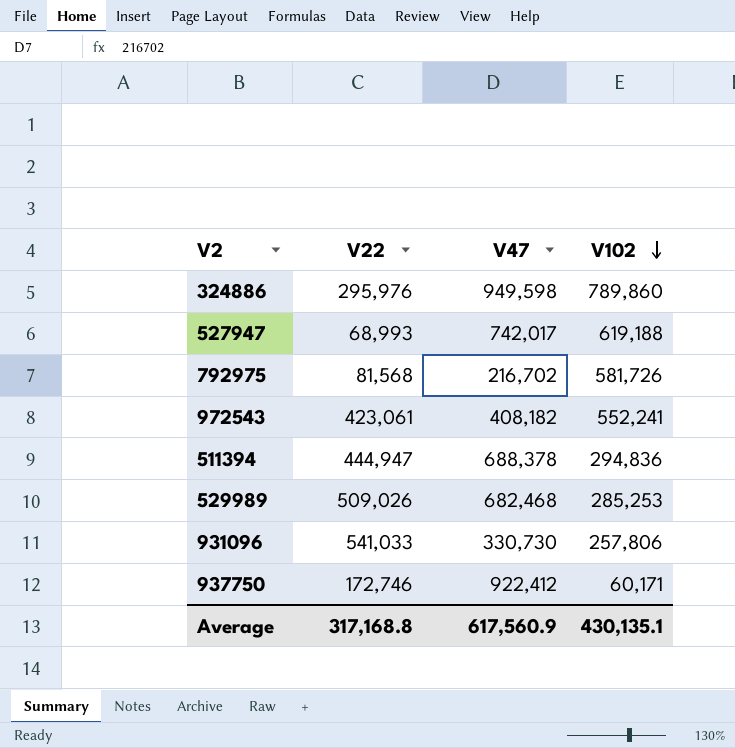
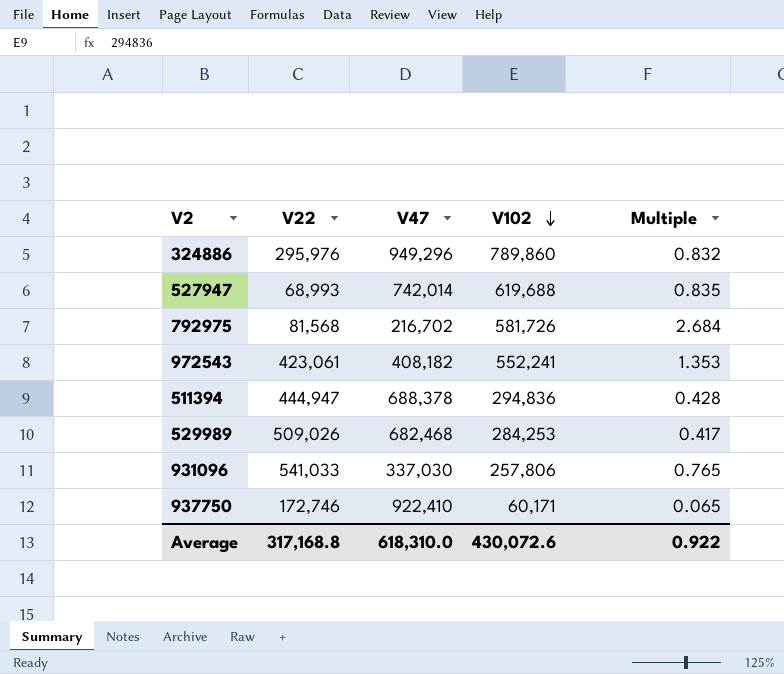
column Multiple | formula: none -> [V102] / [V47]
324886 | V47: 949,598 -> 949,296
527947 | V47: 742,017 -> 742,014
527947 | V102: 619,188 -> 619,688
529989 | V102: 285,253 -> 284,253
931096 | V47: 330,730 -> 337,030
937750 | V47: 922,412 -> 922,410
Average | V47: 617,560.9 -> 618,310.0
Average | V102: 430,135.1 -> 430,072.6

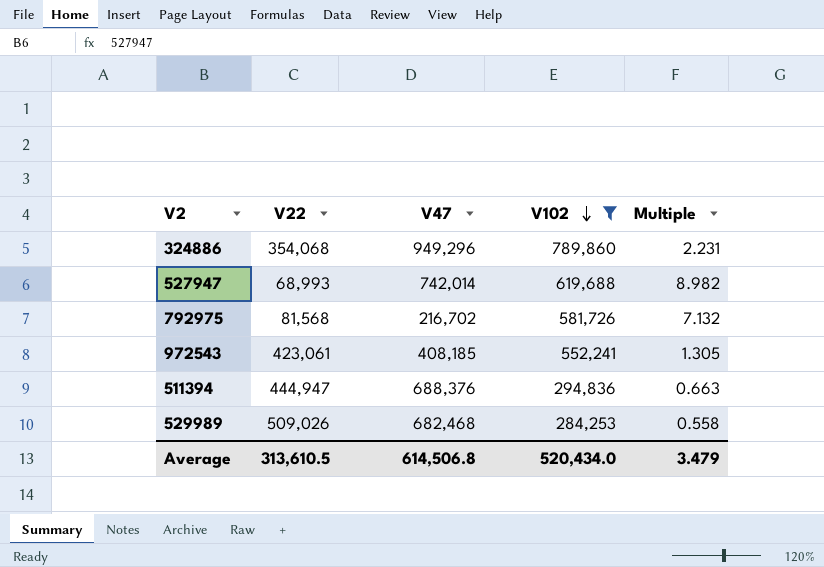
filter: none -> V102 >= 284,253
column Multiple | formula: [V102] / [V47] -> [V102] / [V22]
324886 | V22: 295,976 -> 354,068
972543 | V47: 408,182 -> 408,185
511394 | V47: 688,378 -> 688,376
Average | V22: 317,168.8 -> 313,610.5
Average | V47: 618,310.0 -> 614,506.8
Average | V102: 430,072.6 -> 520,434.0
Average | Multiple: 0.922 -> 3.479

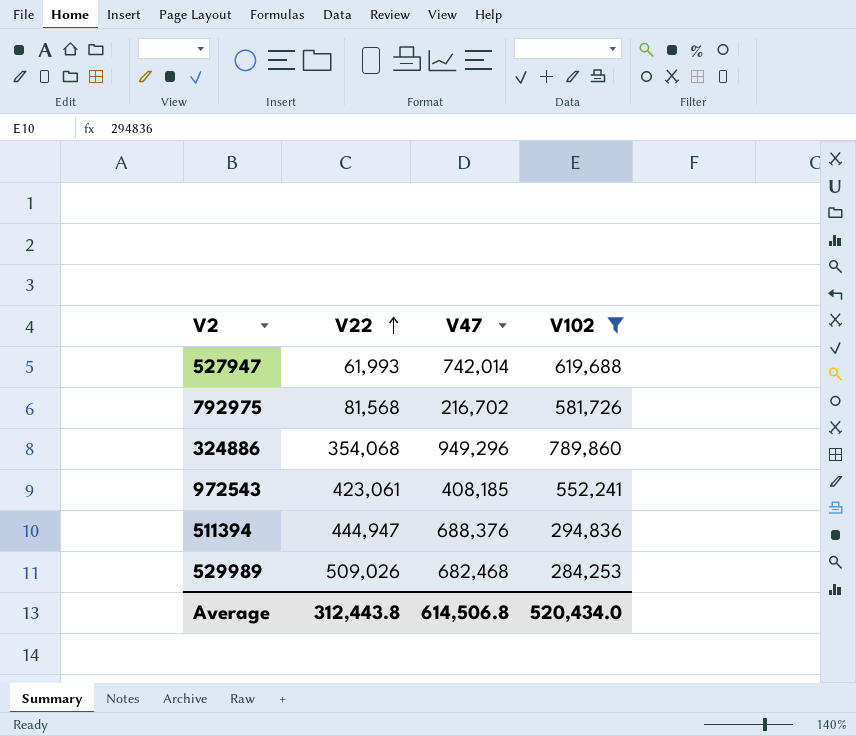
row order: V102 descending -> V22 ascending
column Multiple | formula: [V102] / [V22] -> none
527947 | V22: 68,993 -> 61,993
Average | V22: 313,610.5 -> 312,443.8

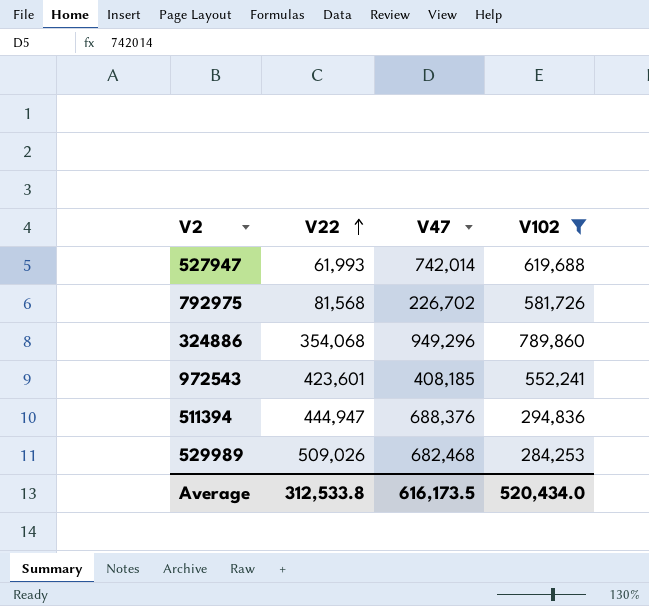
792975 | V47: 216,702 -> 226,702
972543 | V22: 423,061 -> 423,601
Average | V22: 312,443.8 -> 312,533.8
Average | V47: 614,506.8 -> 616,173.5

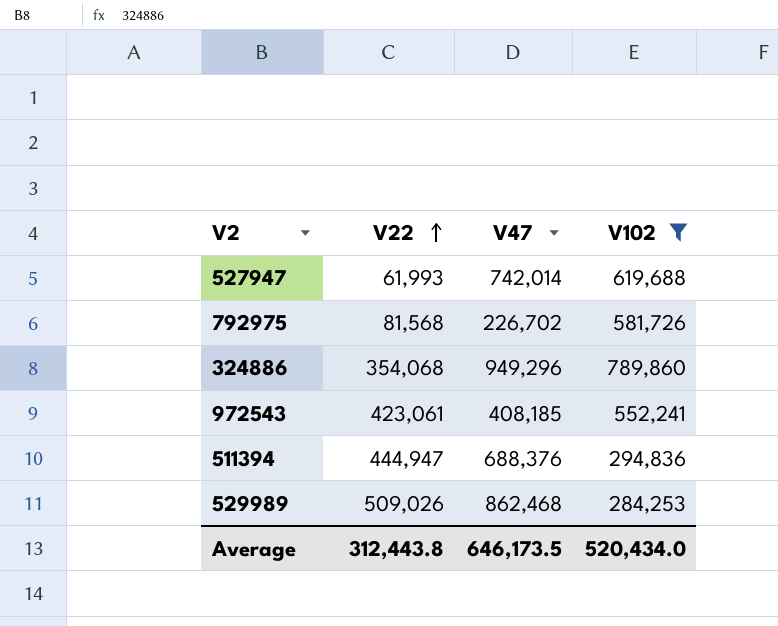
972543 | V22: 423,601 -> 423,061
529989 | V47: 682,468 -> 862,468
Average | V22: 312,533.8 -> 312,443.8
Average | V47: 616,173.5 -> 646,173.5

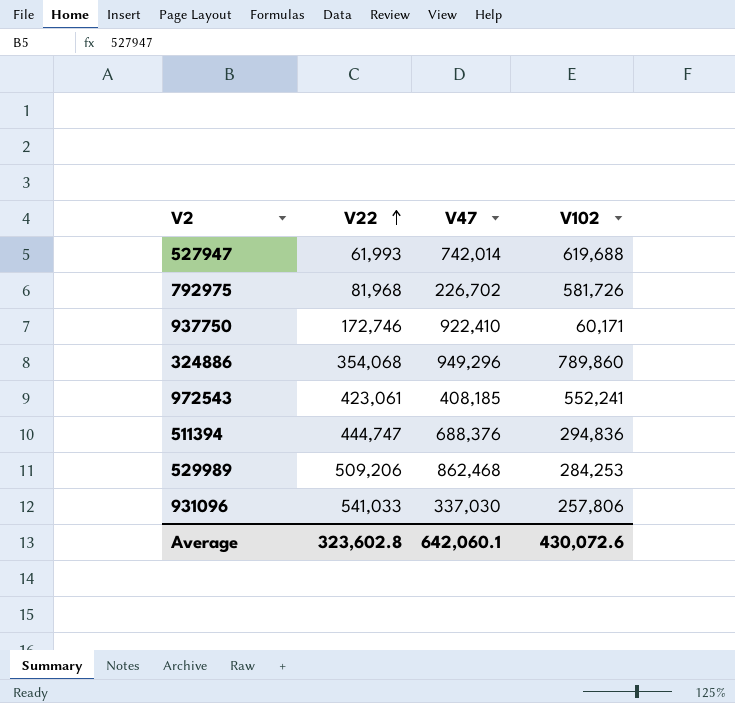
filter: V102 >= 284,253 -> none
792975 | V22: 81,568 -> 81,968
511394 | V22: 444,947 -> 444,747
529989 | V22: 509,026 -> 509,206
Average | V22: 312,443.8 -> 323,602.8
Average | V47: 646,173.5 -> 642,060.1
Average | V102: 520,434.0 -> 430,072.6

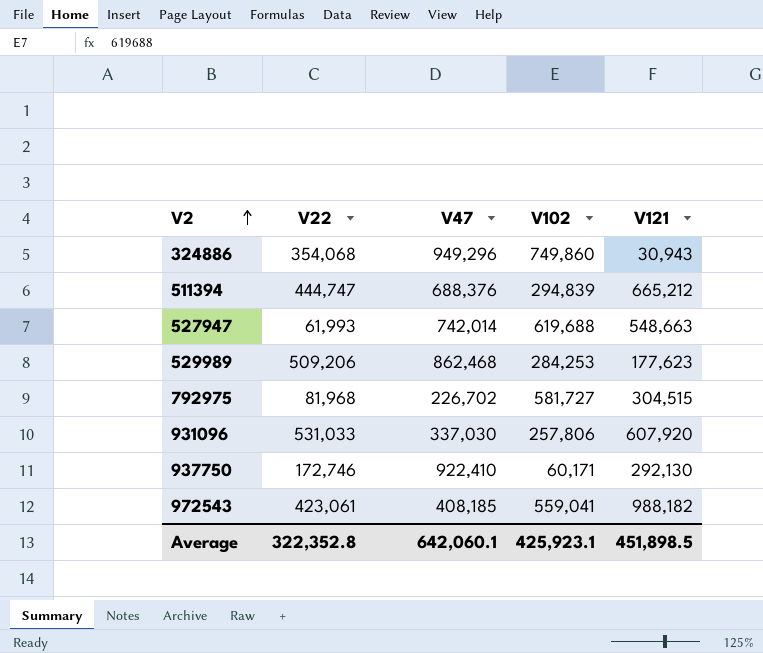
row order: V22 ascending -> V2 ascending
column V121 | position: none -> 5
324886 | V102: 789,860 -> 749,860
511394 | V102: 294,836 -> 294,839
792975 | V102: 581,726 -> 581,727
931096 | V22: 541,033 -> 531,033
972543 | V102: 552,241 -> 559,041
Average | V22: 323,602.8 -> 322,352.8
Average | V102: 430,072.6 -> 425,923.1

